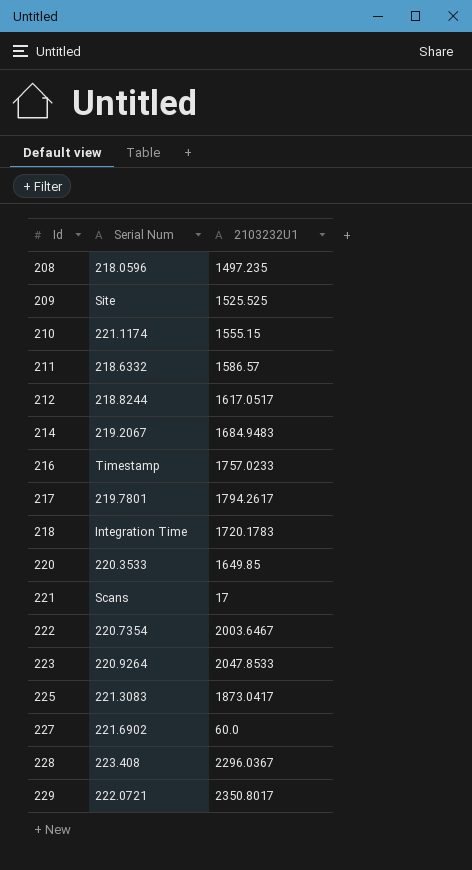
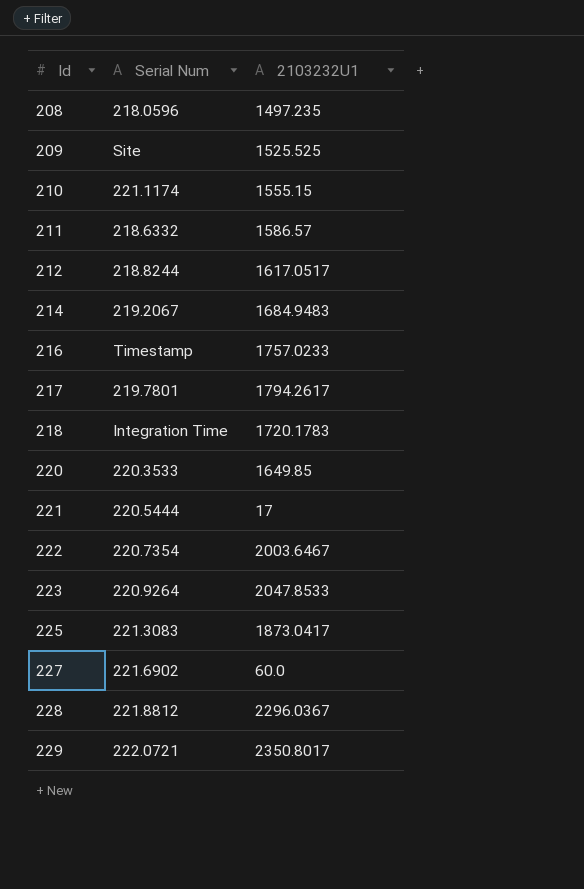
221 | Serial Num: Scans -> 220.5444
228 | Serial Num: 223.408 -> 221.8812

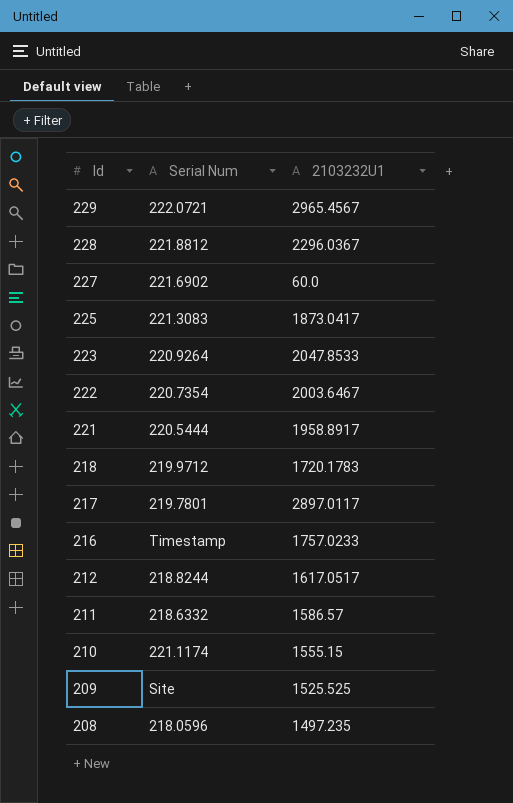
row order: Id ascending -> Id descending
row 214: 219.2067 | 1684.9483 -> none
row 220: 220.3533 | 1649.85 -> none
229 | 2103232U1: 2350.8017 -> 2965.4567
221 | 2103232U1: 17 -> 1958.8917
218 | Serial Num: Integration Time -> 219.9712
217 | 2103232U1: 1794.2617 -> 2897.0117

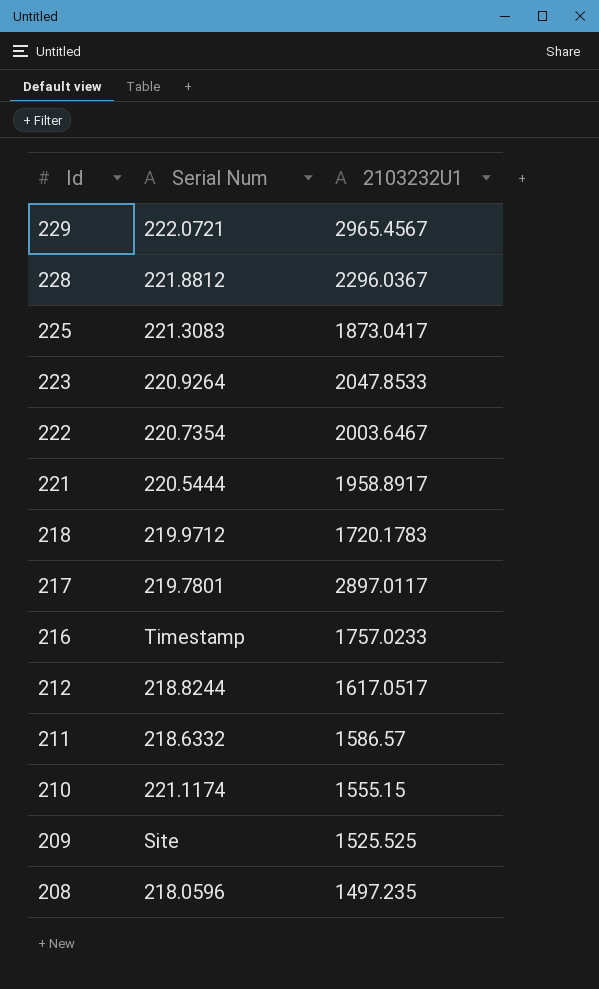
row 227: 221.6902 | 60.0 -> none

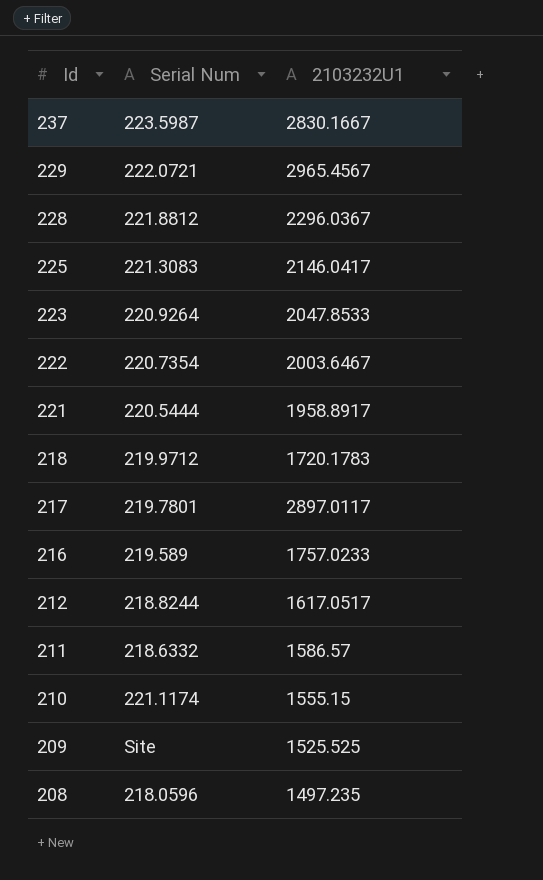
row 237: none -> 223.5987 | 2830.1667
225 | 2103232U1: 1873.0417 -> 2146.0417
216 | Serial Num: Timestamp -> 219.589

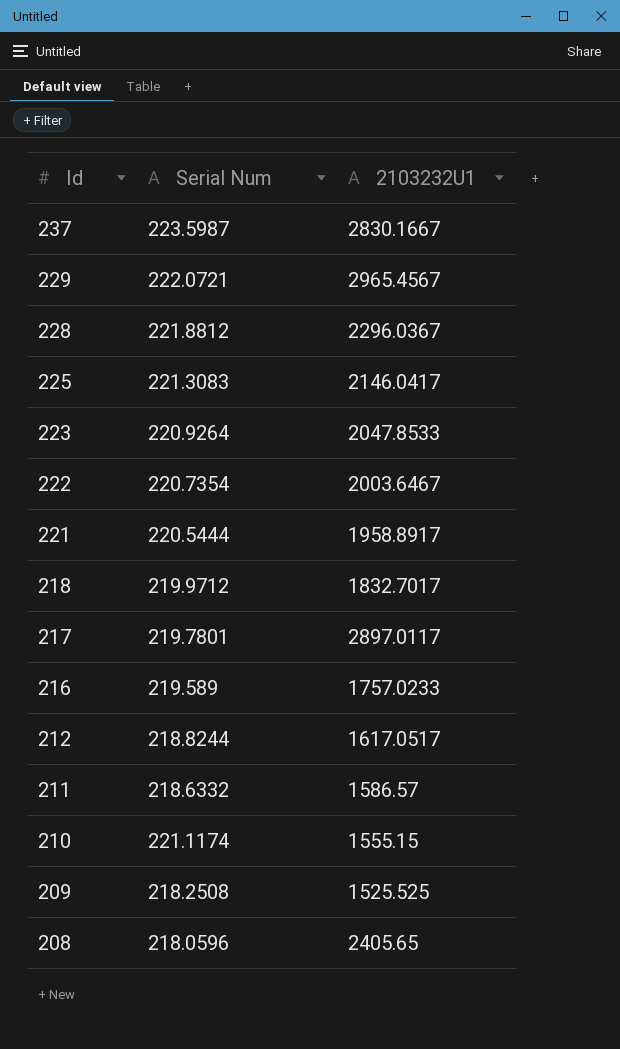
218 | 2103232U1: 1720.1783 -> 1832.7017
209 | Serial Num: Site -> 218.2508
208 | 2103232U1: 1497.235 -> 2405.65

